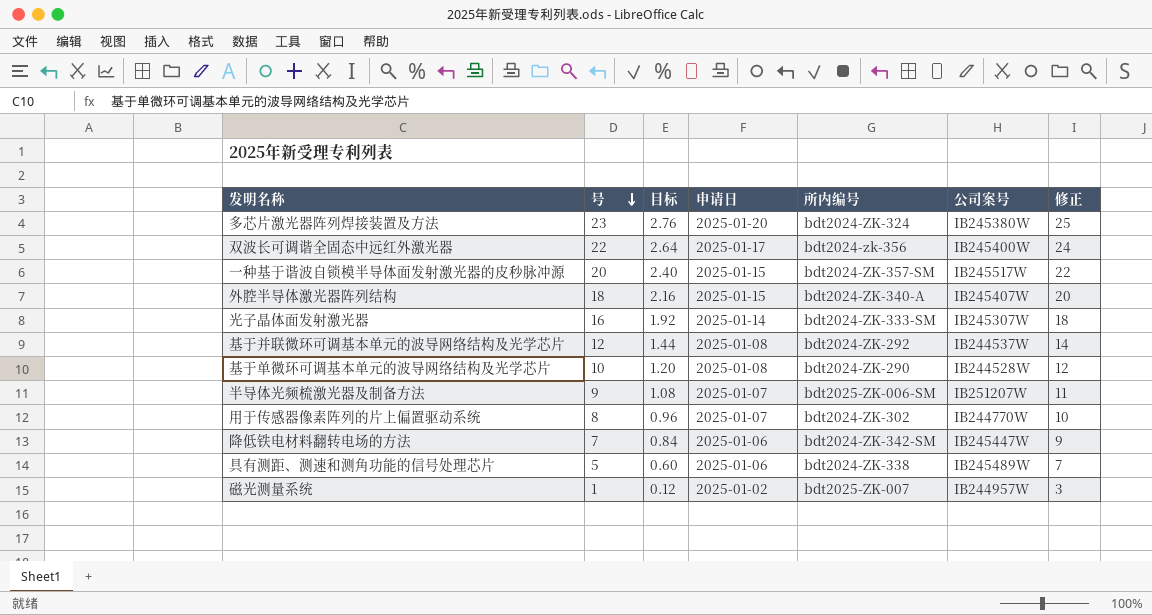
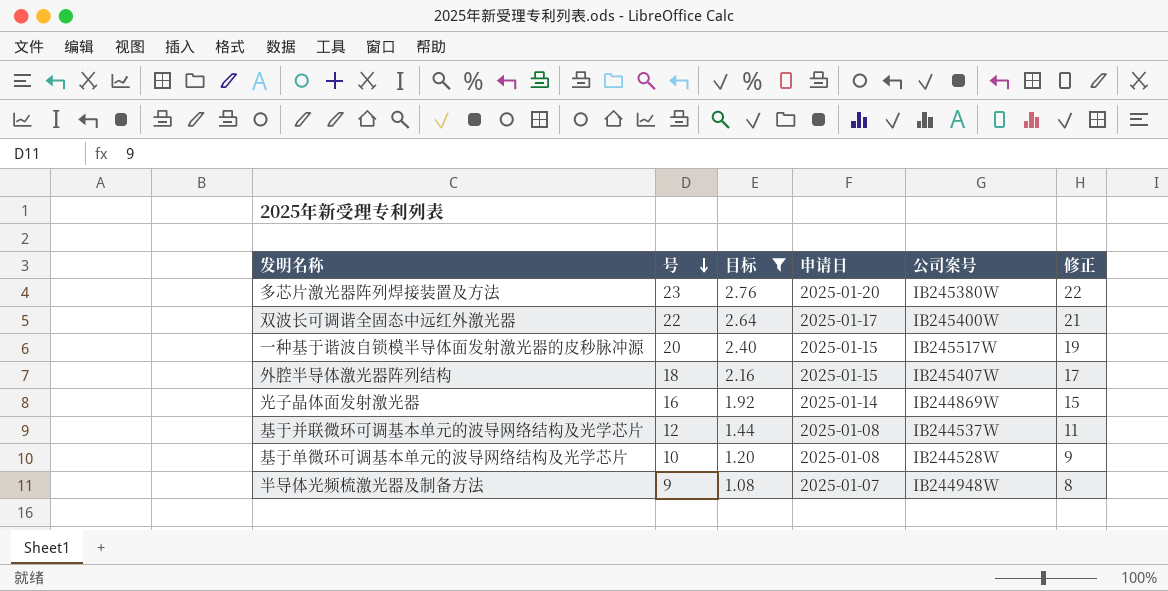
filter: none -> 目标 >= 1.08
column 所内编号 | position: 5 -> none
column 修正 | formula: [号] + 2 -> [号] - 1
光子晶体面发射激光器 | 公司案号: IB245307W -> IB244869W
半导体光频梳激光器及制备方法 | 公司案号: IB251207W -> IB244948W

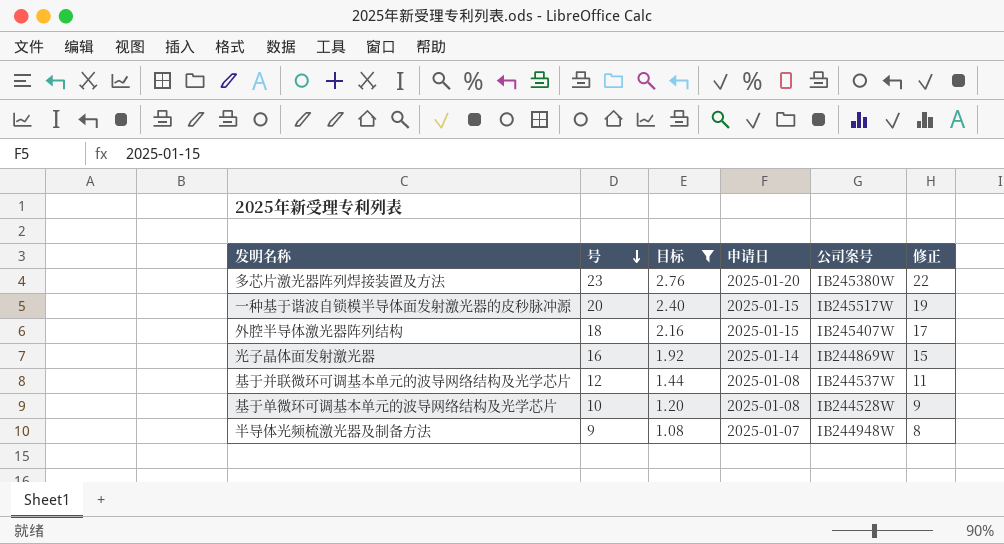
row 双波长可调谐全固态中远红外激光器: 22 | 2.64 | 2025-01-17 | IB245400W | 21 -> none

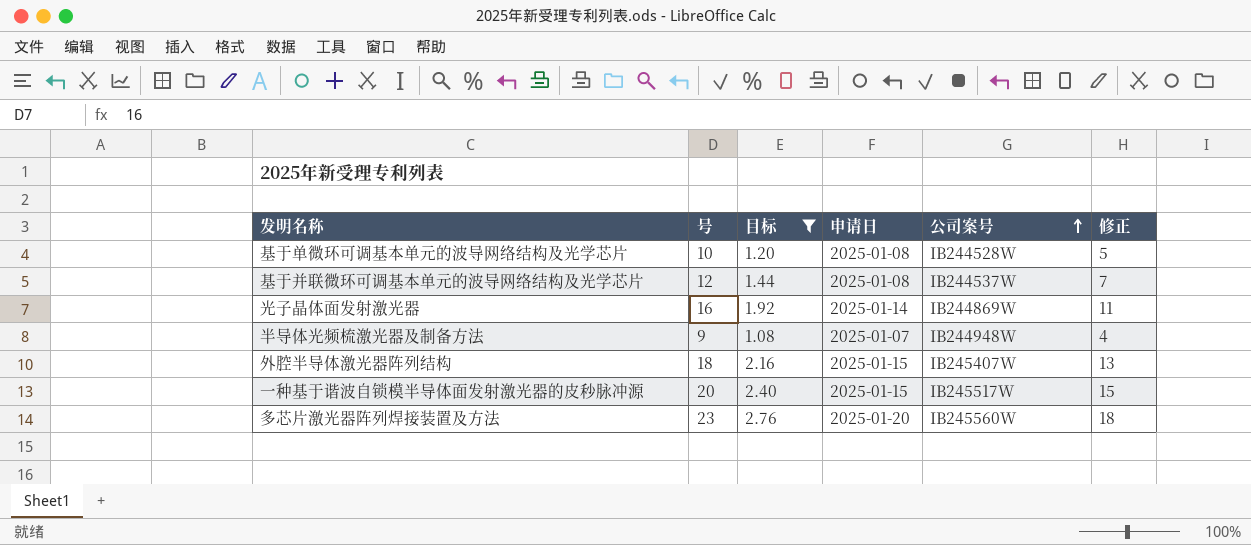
row order: 号 descending -> 公司案号 ascending
column 修正 | formula: [号] - 1 -> [号] - 5
多芯片激光器阵列焊接装置及方法 | 公司案号: IB245380W -> IB245560W

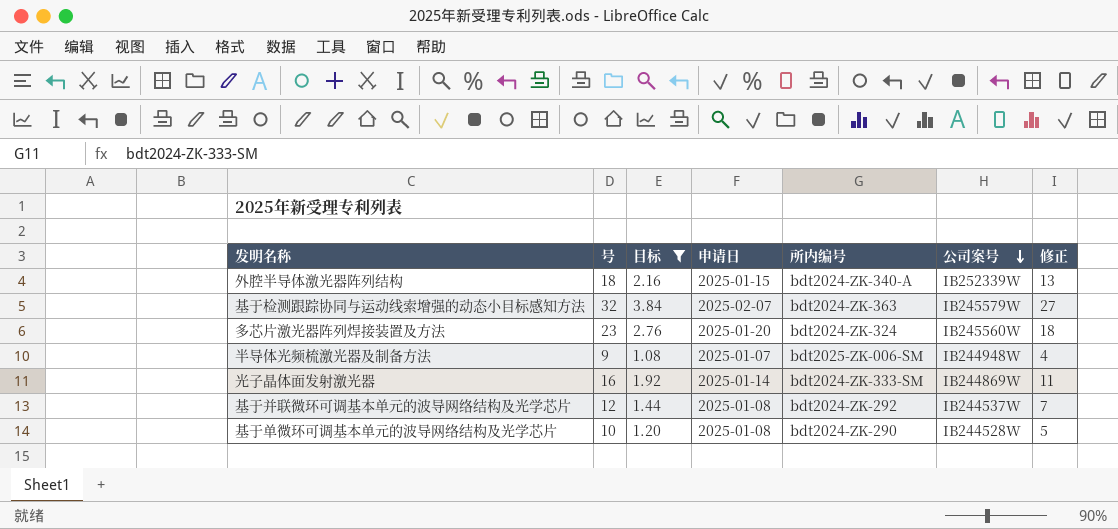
row order: 公司案号 ascending -> 公司案号 descending
column 所内编号 | position: none -> 5
row 一种基于谐波自锁模半导体面发射激光器的皮秒脉冲源: 20 | 2.40 | 2025-01-15 | IB245517W | 15 -> none
外腔半导体激光器阵列结构 | 公司案号: IB245407W -> IB252339W
row 基于检测跟踪协同与运动线索增强的动态小目标感知方法: none -> 32 | 3.84 | 2025-02-07 | bdt2024-ZK-363 | IB245579W | 27

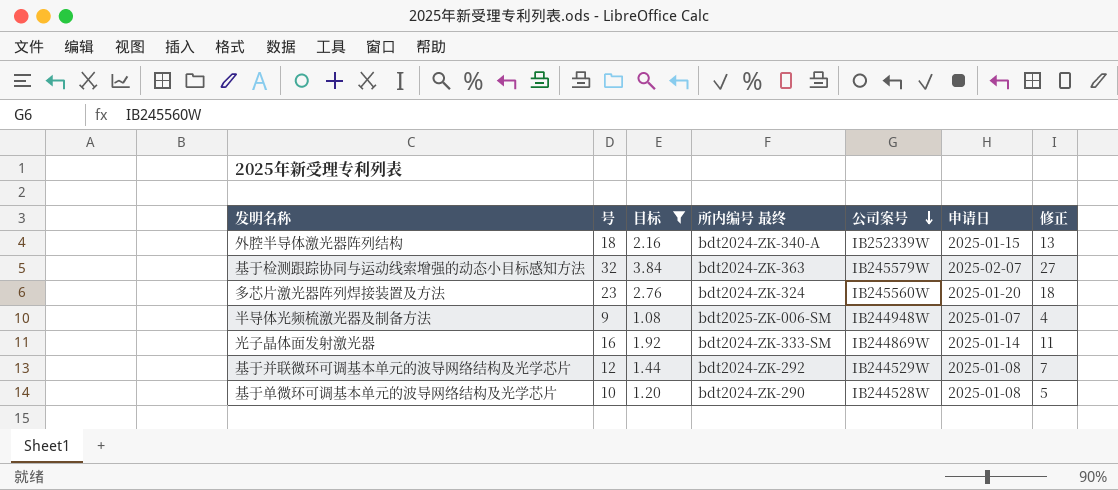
column name: 所内编号 -> 所内编号 最终
column 申请日 | position: 4 -> 6
基于并联微环可调基本单元的波导网络结构及光学芯片 | 公司案号: IB244537W -> IB244529W

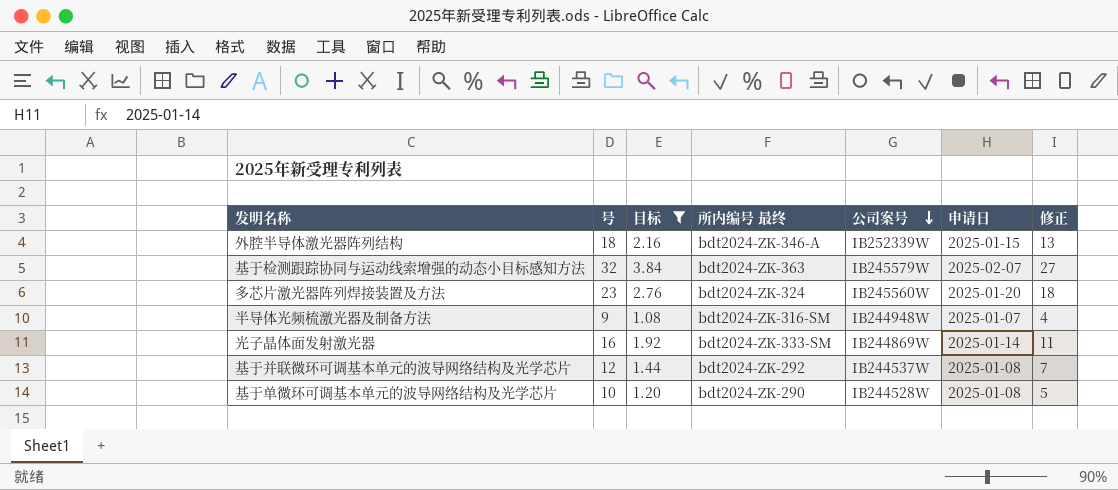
外腔半导体激光器阵列结构 | 所内编号 最终: bdt2024-ZK-340-A -> bdt2024-ZK-346-A
半导体光频梳激光器及制备方法 | 所内编号 最终: bdt2025-ZK-006-SM -> bdt2024-ZK-316-SM
基于并联微环可调基本单元的波导网络结构及光学芯片 | 公司案号: IB244529W -> IB244537W

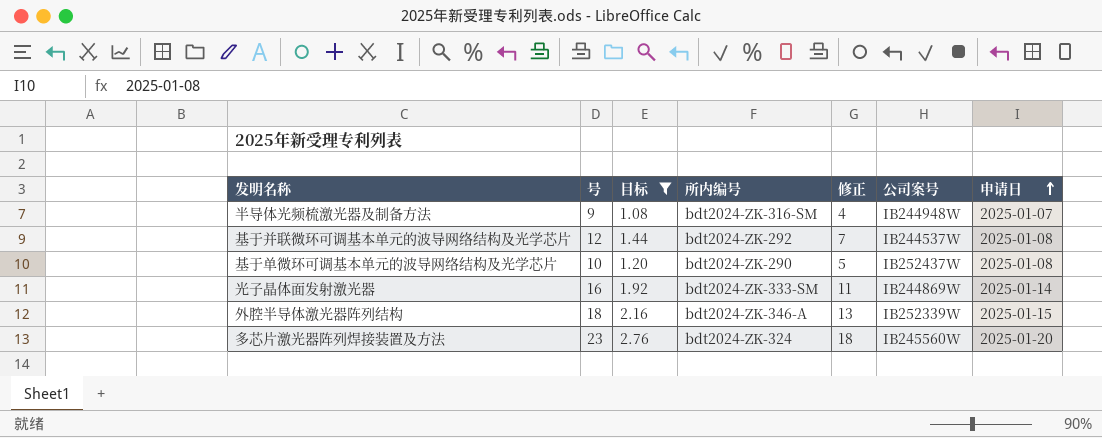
row order: 公司案号 descending -> 申请日 ascending
column name: 所内编号 最终 -> 所内编号
column 修正 | position: 7 -> 5
row 基于检测跟踪协同与运动线索增强的动态小目标感知方法: 32 | 3.84 | bdt2024-ZK-363 | IB245579W | 2025-02-07 | 27 -> none
基于单微环可调基本单元的波导网络结构及光学芯片 | 公司案号: IB244528W -> IB252437W

